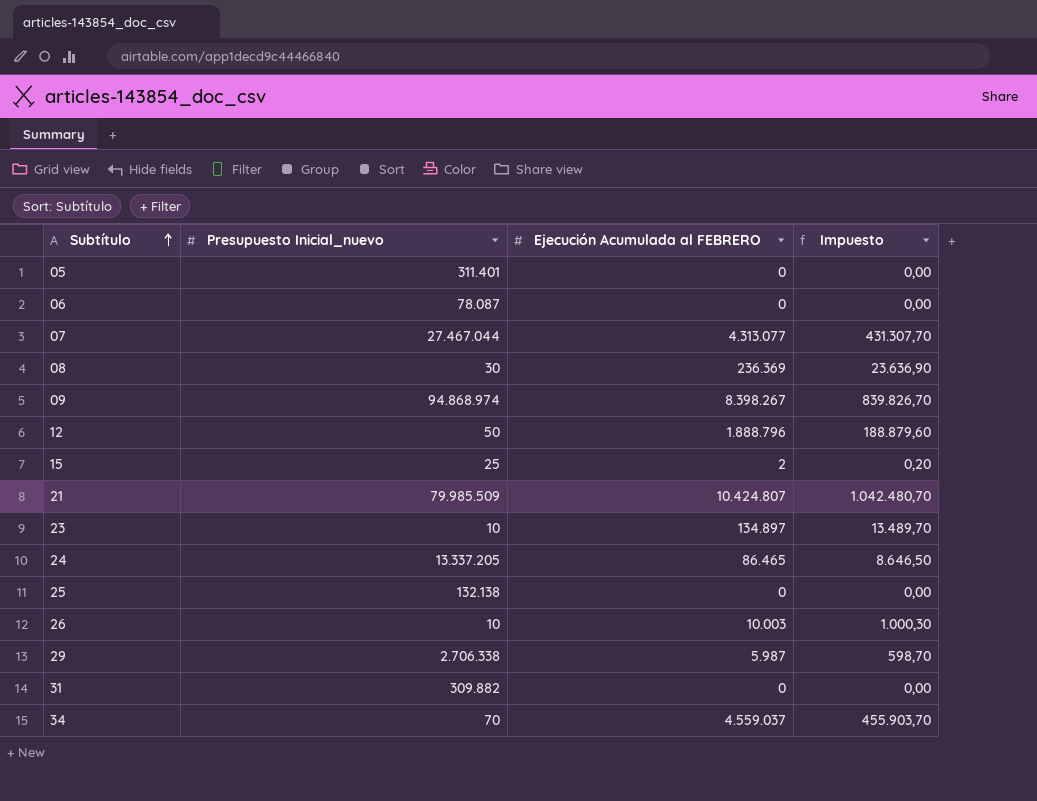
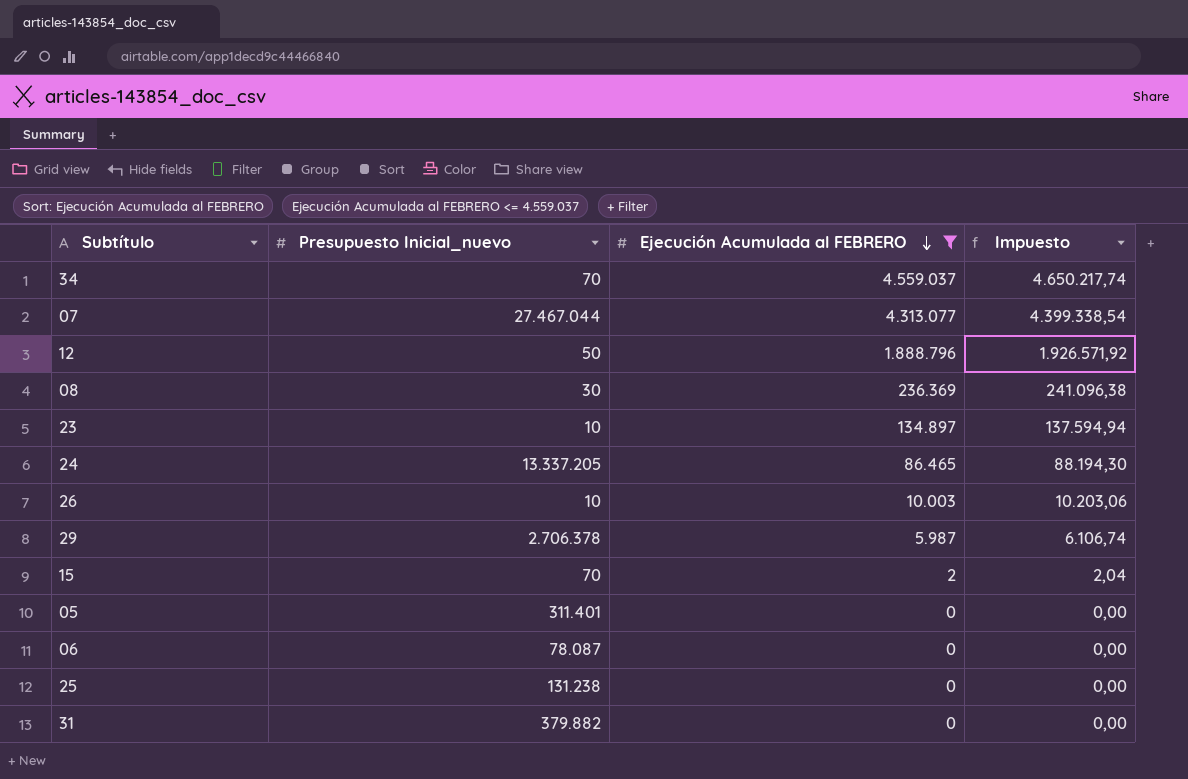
filter: none -> Ejecución Acumulada al FEBRERO <= 4.559.037
row order: Subtítulo ascending -> Ejecución Acumulada al FEBRERO descending
column Impuesto | formula: [Ejecución Acumulada al FEBRERO] * 0,1 -> [Ejecución Acumulada al FEBRERO] * 1,02
29 | Presupuesto Inicial_nuevo: 2.706.338 -> 2.706.378
15 | Presupuesto Inicial_nuevo: 25 -> 70
25 | Presupuesto Inicial_nuevo: 132.138 -> 131.238
31 | Presupuesto Inicial_nuevo: 309.882 -> 379.882

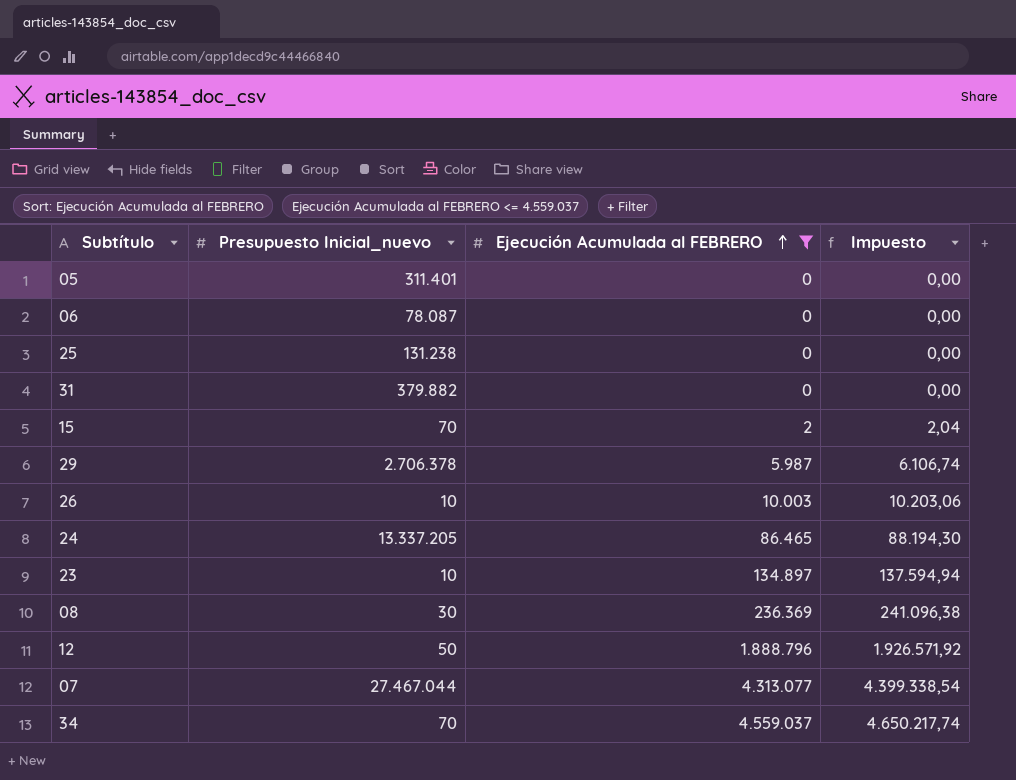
row order: Ejecución Acumulada al FEBRERO descending -> Ejecución Acumulada al FEBRERO ascending

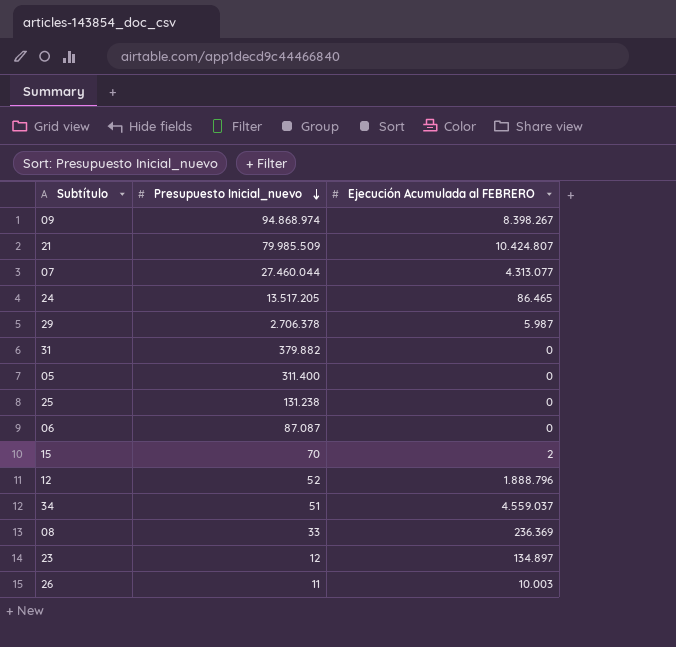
filter: Ejecución Acumulada al FEBRERO <= 4.559.037 -> none
row order: Ejecución Acumulada al FEBRERO ascending -> Presupuesto Inicial_nuevo descending
column Impuesto | formula: [Ejecución Acumulada al FEBRERO] * 1,02 -> none
07 | Presupuesto Inicial_nuevo: 27.467.044 -> 27.460.044
24 | Presupuesto Inicial_nuevo: 13.337.205 -> 13.517.205
05 | Presupuesto Inicial_nuevo: 311.401 -> 311.400
06 | Presupuesto Inicial_nuevo: 78.087 -> 87.087
12 | Presupuesto Inicial_nuevo: 50 -> 52
34 | Presupuesto Inicial_nuevo: 70 -> 51
08 | Presupuesto Inicial_nuevo: 30 -> 33
23 | Presupuesto Inicial_nuevo: 10 -> 12
26 | Presupuesto Inicial_nuevo: 10 -> 11

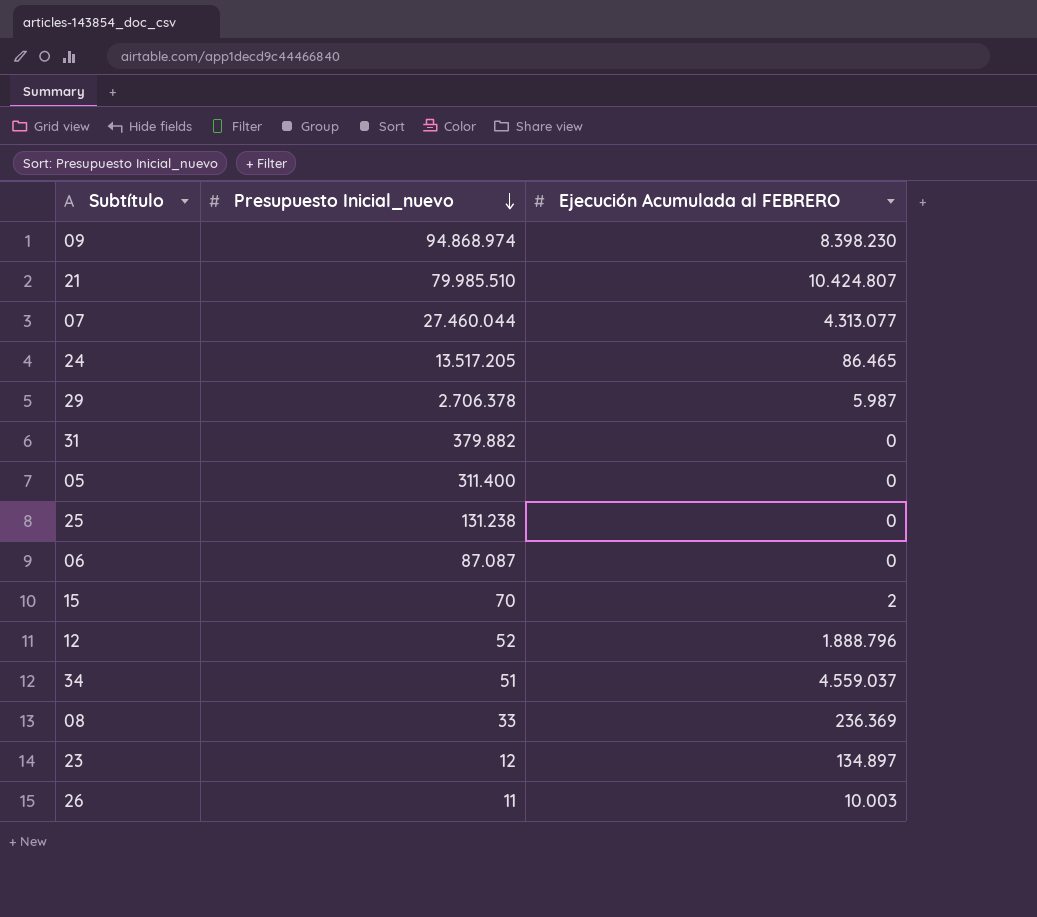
09 | Ejecución Acumulada al FEBRERO: 8.398.267 -> 8.398.230
21 | Presupuesto Inicial_nuevo: 79.985.509 -> 79.985.510

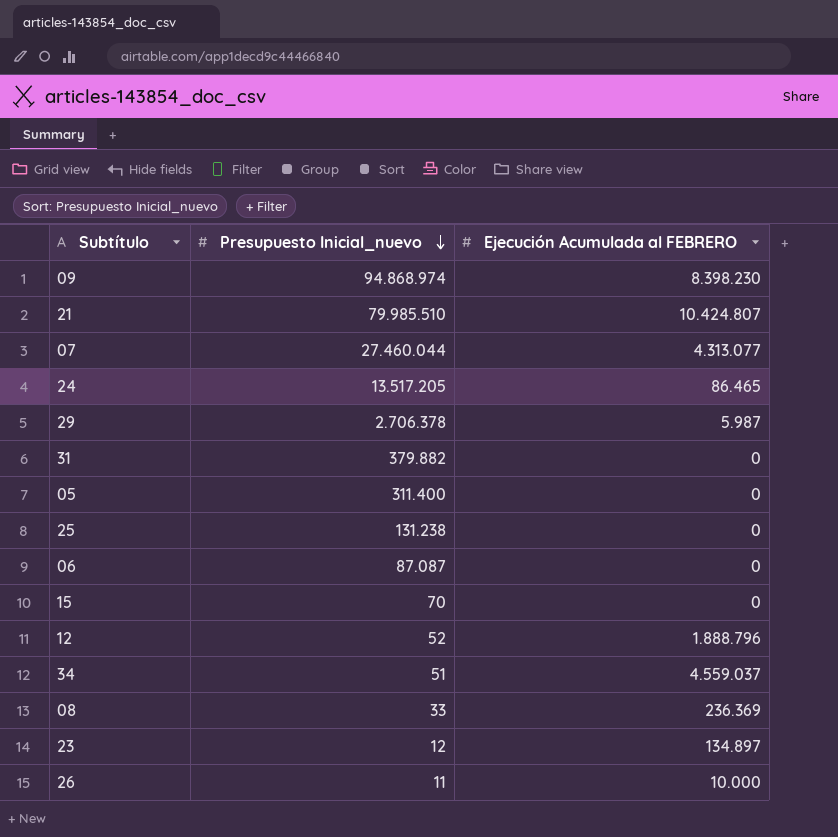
15 | Ejecución Acumulada al FEBRERO: 2 -> 0
26 | Ejecución Acumulada al FEBRERO: 10.003 -> 10.000

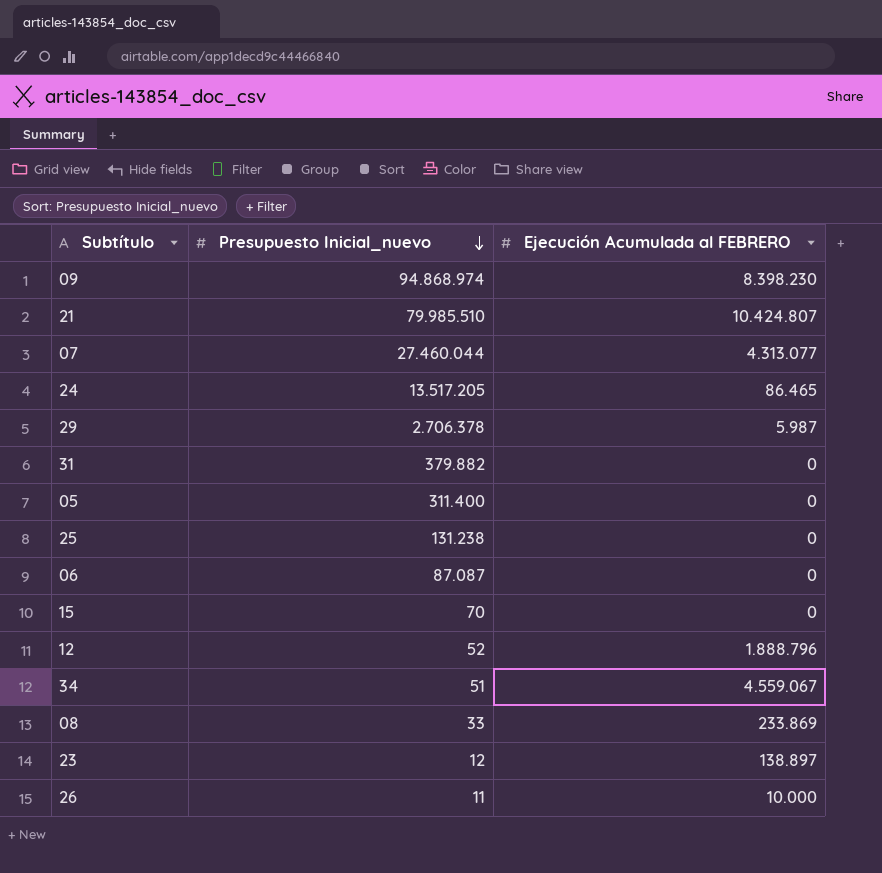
34 | Ejecución Acumulada al FEBRERO: 4.559.037 -> 4.559.067
08 | Ejecución Acumulada al FEBRERO: 236.369 -> 233.869
23 | Ejecución Acumulada al FEBRERO: 134.897 -> 138.897

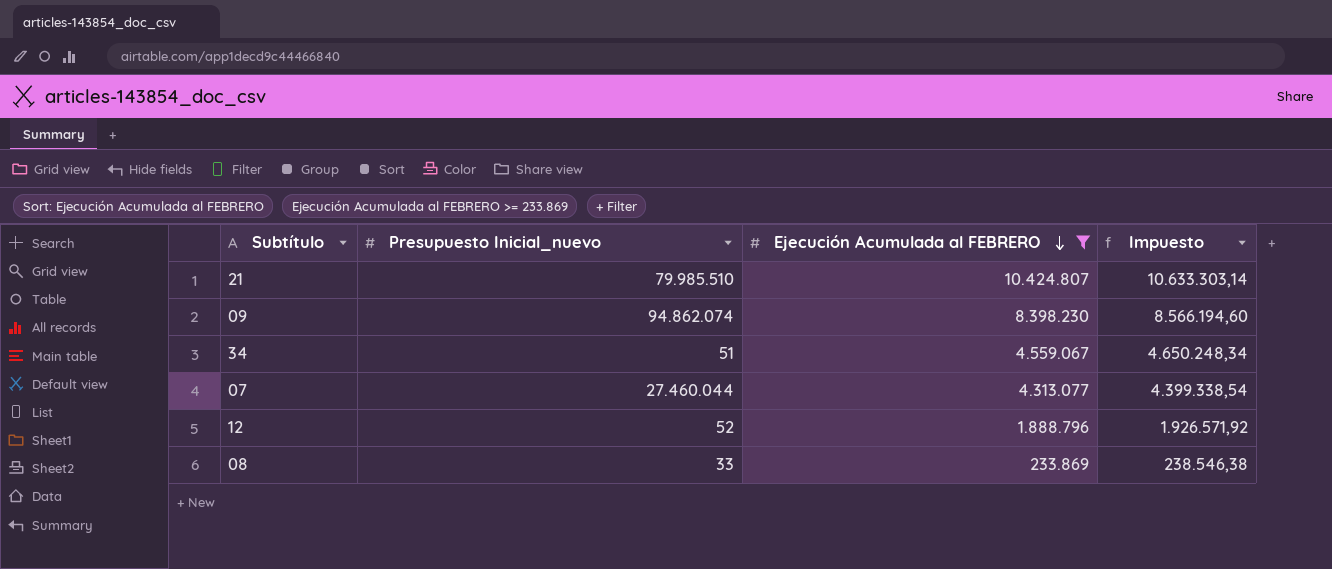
filter: none -> Ejecución Acumulada al FEBRERO >= 233.869
row order: Presupuesto Inicial_nuevo descending -> Ejecución Acumulada al FEBRERO descending
column Impuesto | formula: none -> [Ejecución Acumulada al FEBRERO] * 1,02
09 | Presupuesto Inicial_nuevo: 94.868.974 -> 94.862.074

